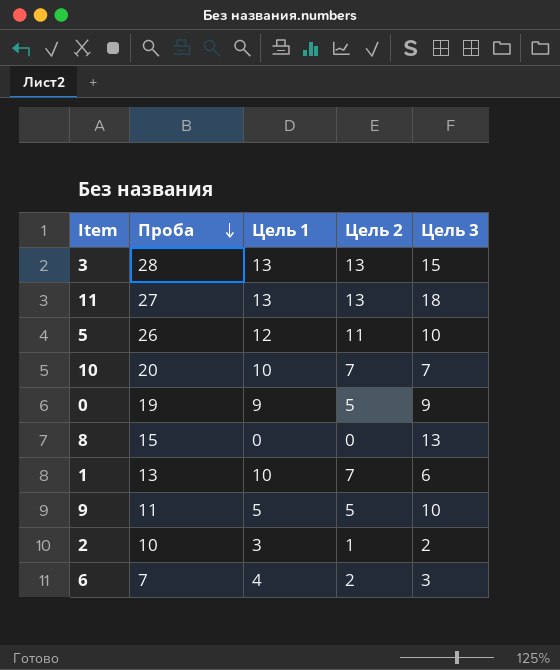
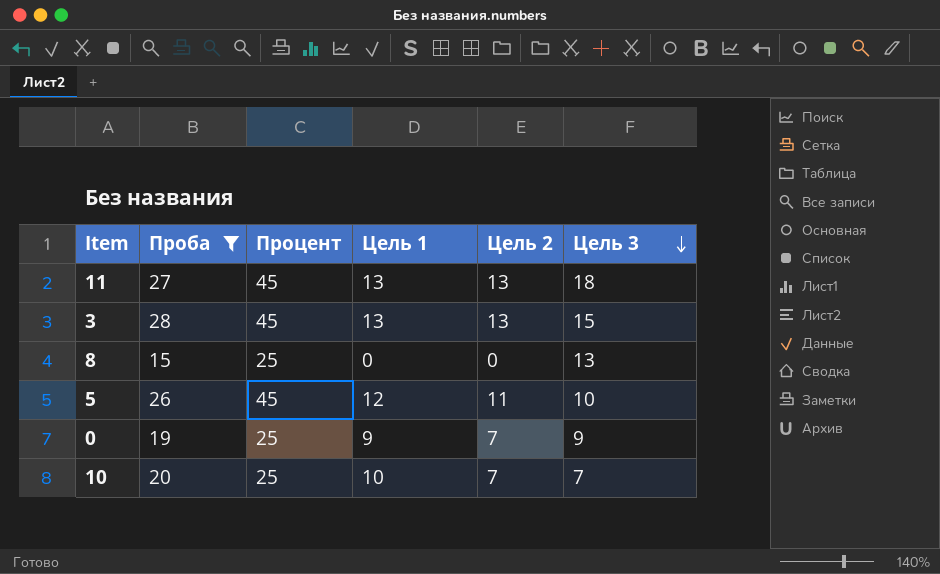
filter: none -> Проба >= 15
row order: Проба descending -> Цель 3 descending
column Процент | position: none -> 3
0 | Цель 2: 5 -> 7

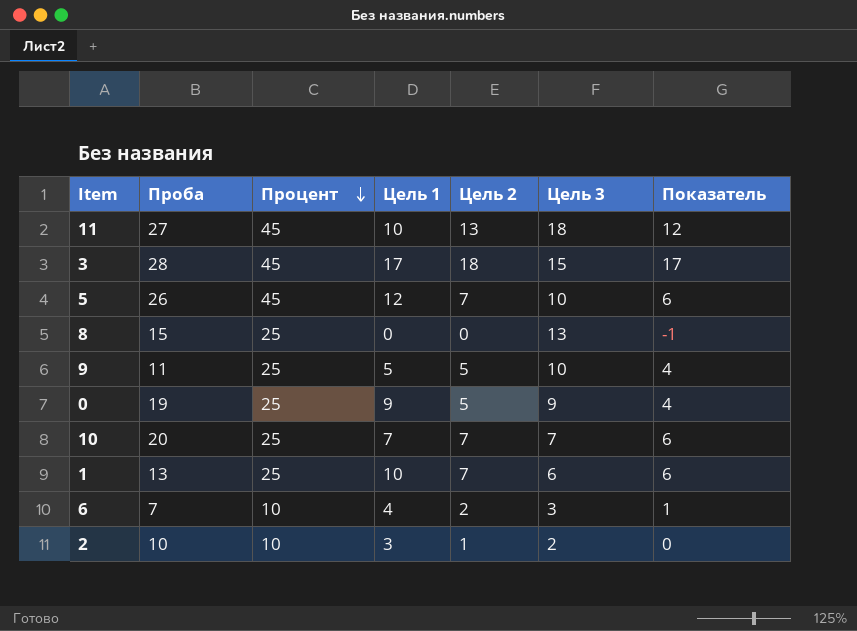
filter: Проба >= 15 -> none
row order: Цель 3 descending -> Процент descending
column Показатель | formula: none -> [Цель 2] - 1
11 | Цель 1: 13 -> 10
3 | Цель 1: 13 -> 17
3 | Цель 2: 13 -> 18
5 | Цель 2: 11 -> 7
0 | Цель 2: 7 -> 5
10 | Цель 1: 10 -> 7

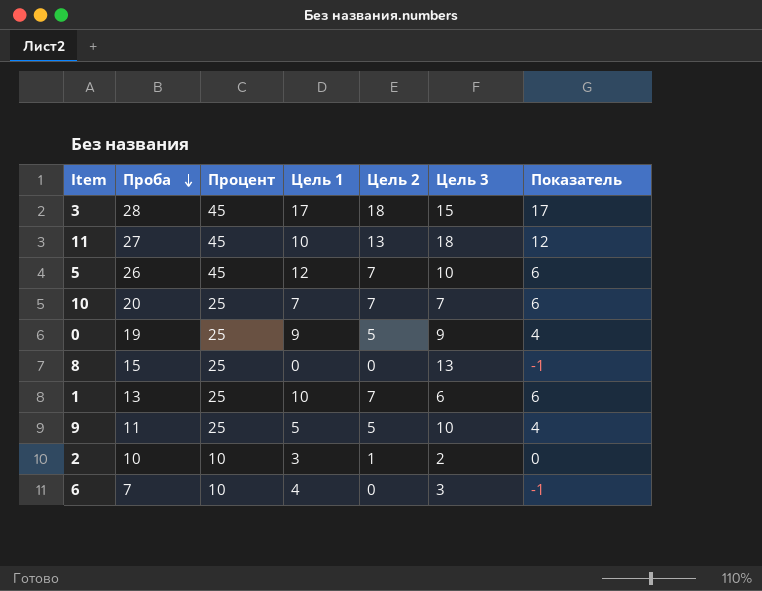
row order: Процент descending -> Проба descending
6 | Цель 2: 2 -> 0
6 | Показатель: 1 -> -1

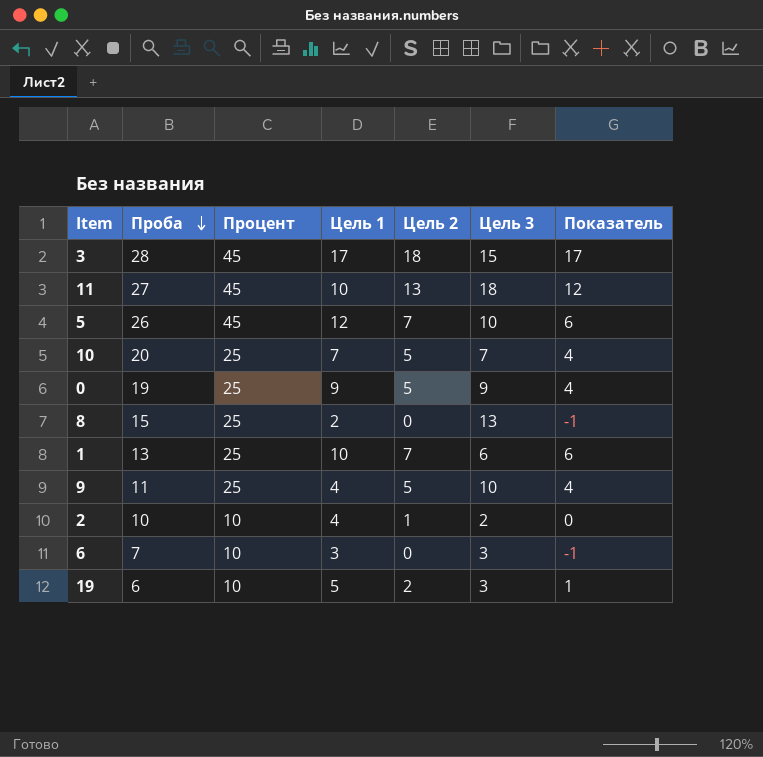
10 | Цель 2: 7 -> 5
10 | Показатель: 6 -> 4
8 | Цель 1: 0 -> 2
9 | Цель 1: 5 -> 4
2 | Цель 1: 3 -> 4
6 | Цель 1: 4 -> 3
row 19: none -> 6 | 10 | 5 | 2 | 3 | 1

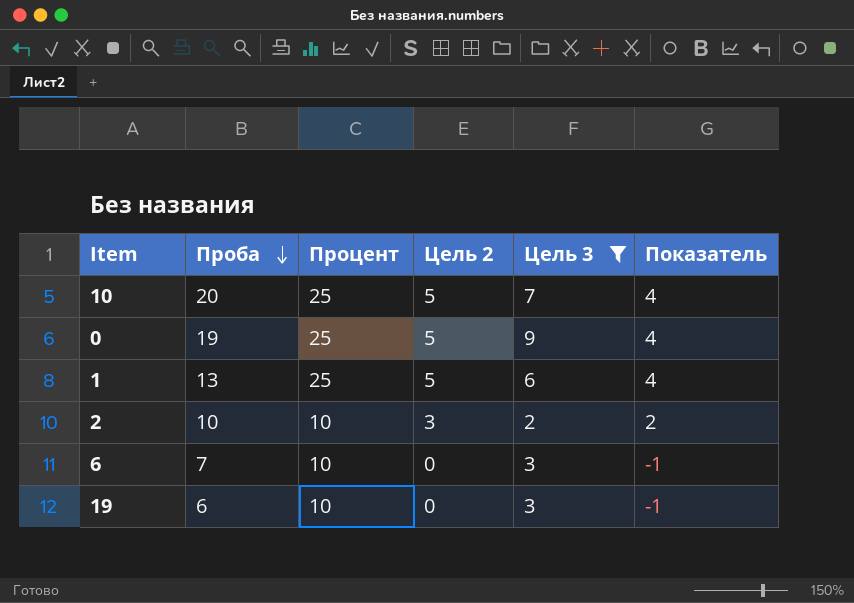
filter: none -> Цель 3 <= 9
column Цель 1 | position: 4 -> none
1 | Цель 2: 7 -> 5
1 | Показатель: 6 -> 4
2 | Цель 2: 1 -> 3
2 | Показатель: 0 -> 2
19 | Цель 2: 2 -> 0
19 | Показатель: 1 -> -1

